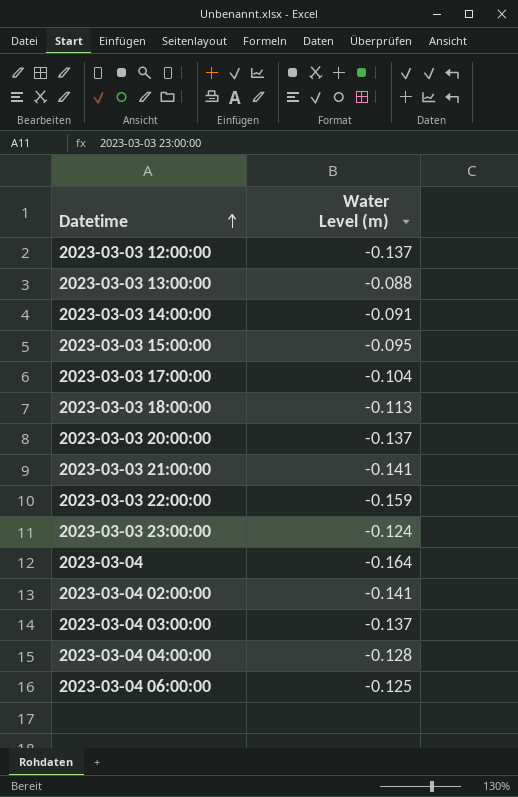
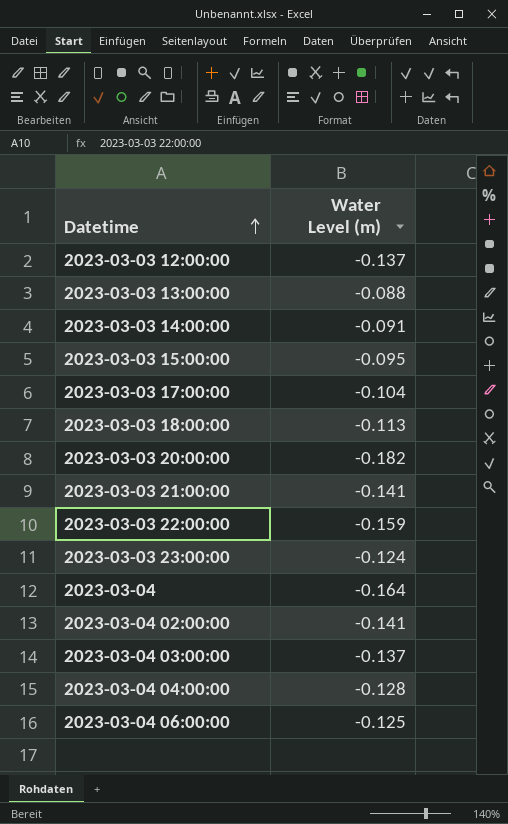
2023-03-03 20:00:00 | Water Level (m): -0.137 -> -0.182

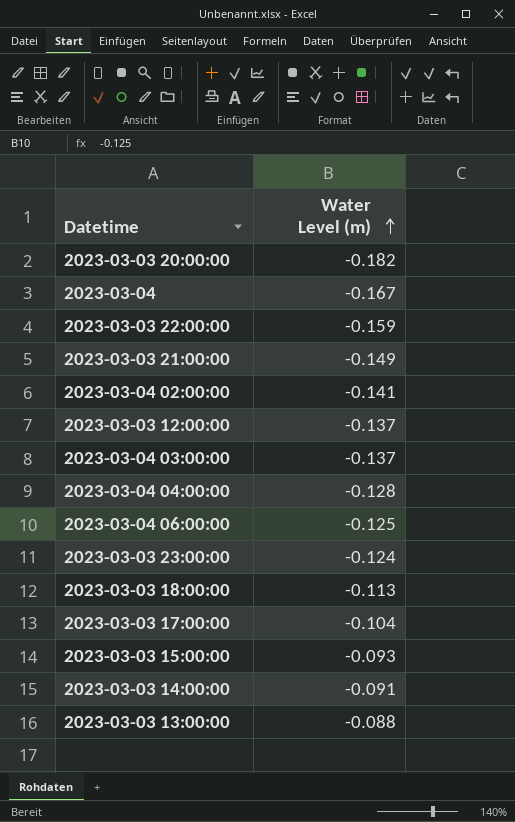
row order: Datetime ascending -> Water Level (m) ascending
2023-03-04 | Water Level (m): -0.164 -> -0.167
2023-03-03 21:00:00 | Water Level (m): -0.141 -> -0.149
2023-03-03 15:00:00 | Water Level (m): -0.095 -> -0.093

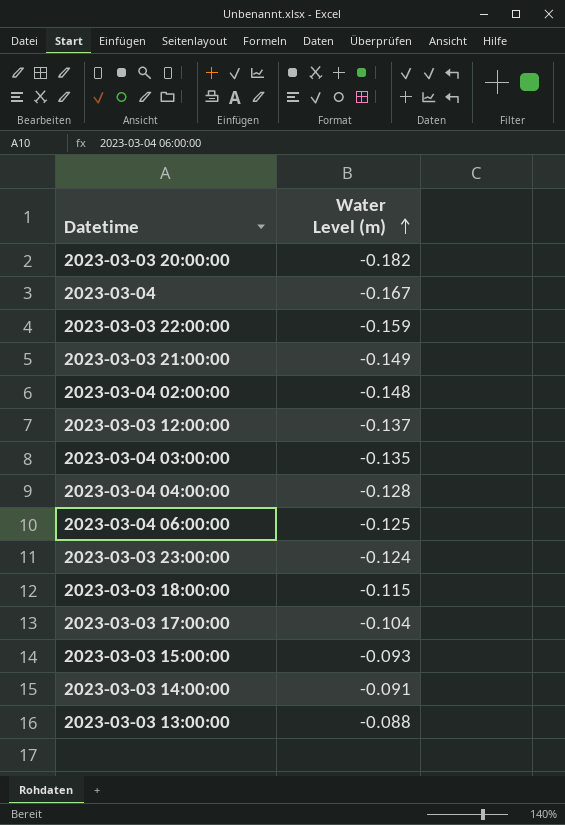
2023-03-04 02:00:00 | Water Level (m): -0.141 -> -0.148
2023-03-04 03:00:00 | Water Level (m): -0.137 -> -0.135
2023-03-03 18:00:00 | Water Level (m): -0.113 -> -0.115

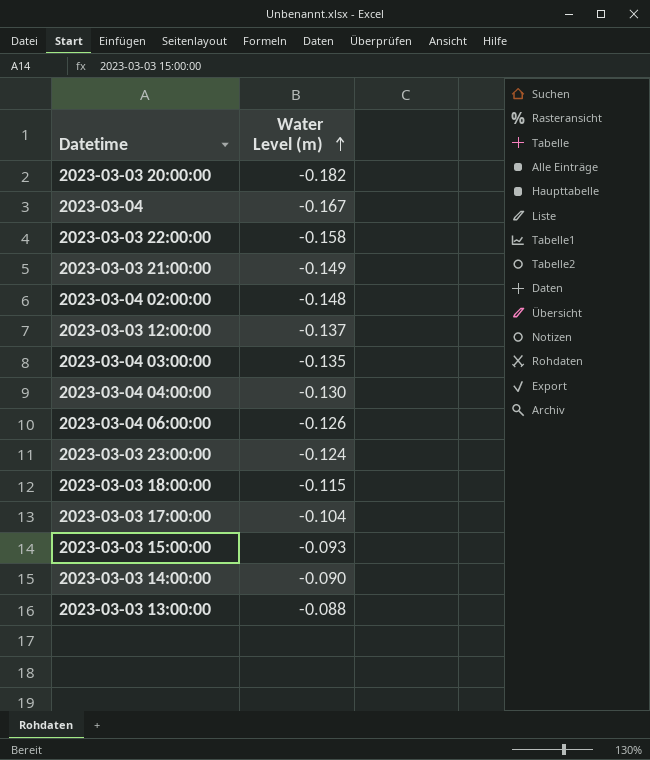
2023-03-03 22:00:00 | Water Level (m): -0.159 -> -0.158
2023-03-04 04:00:00 | Water Level (m): -0.128 -> -0.130
2023-03-04 06:00:00 | Water Level (m): -0.125 -> -0.126
2023-03-03 14:00:00 | Water Level (m): -0.091 -> -0.090

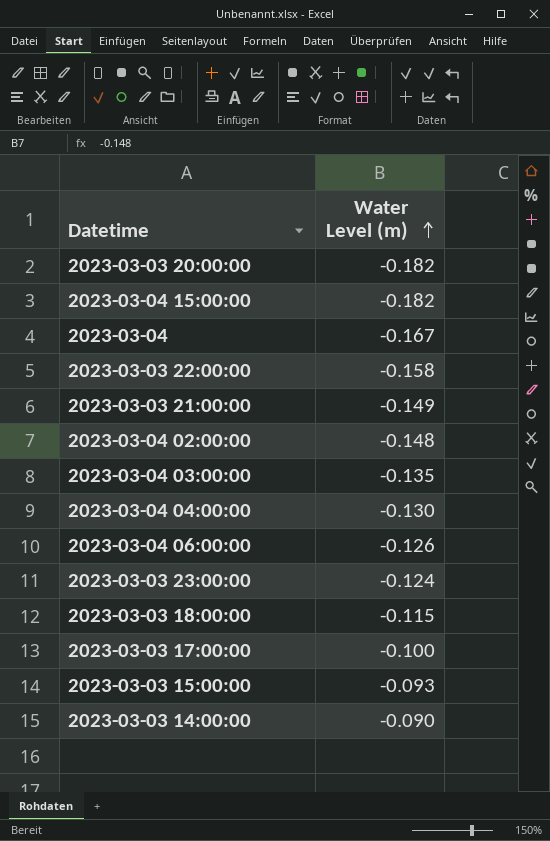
row 2023-03-03 12:00:00: -0.137 -> none
row 2023-03-03 13:00:00: -0.088 -> none
row 2023-03-04 15:00:00: none -> -0.182
2023-03-03 17:00:00 | Water Level (m): -0.104 -> -0.100

